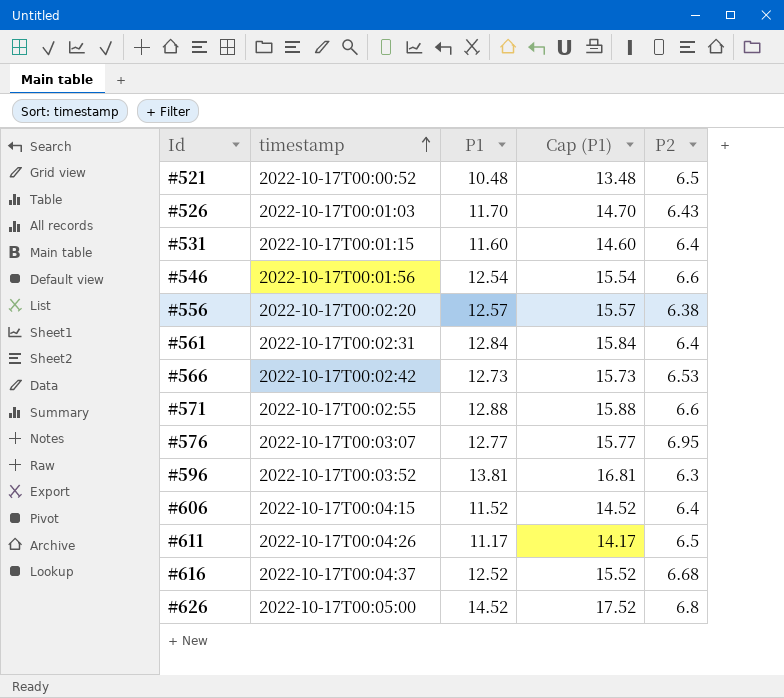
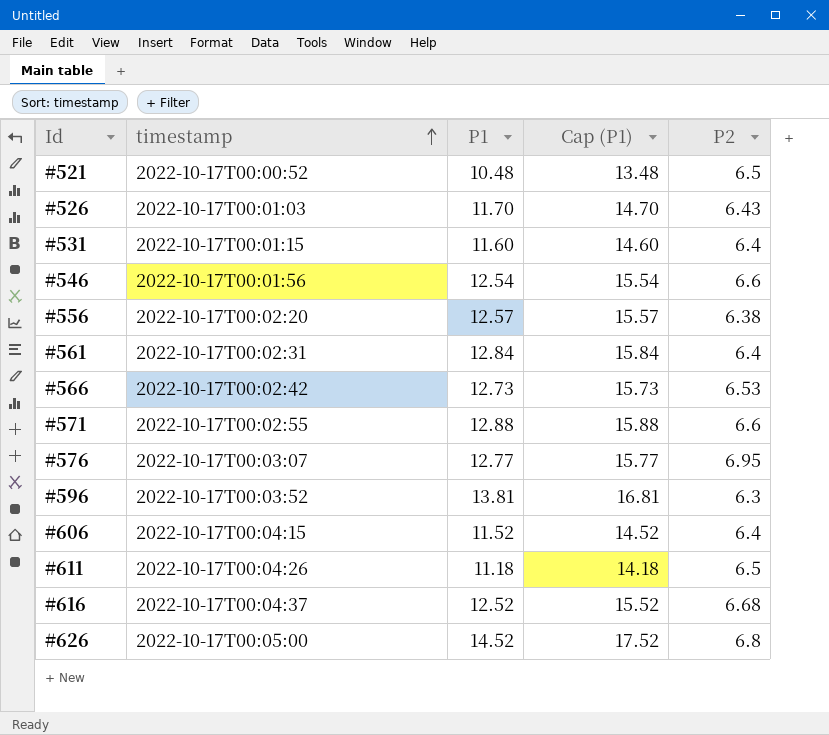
#611 | P1: 11.17 -> 11.18
#611 | Cap (P1): 14.17 -> 14.18

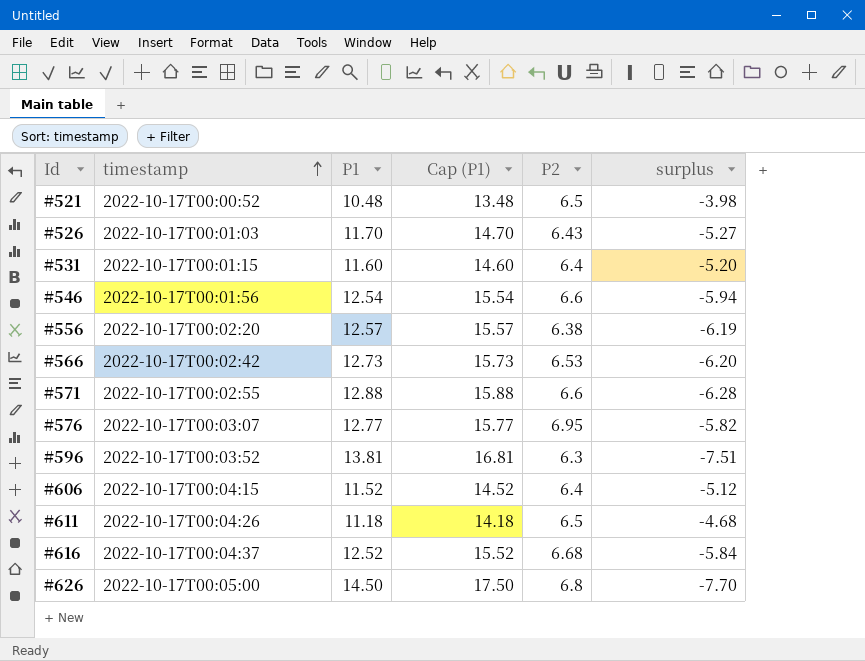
column surplus | formula: none -> [P2] - [P1]
row #561: 2022-10-17T00:02:31 | 12.84 | 15.84 | 6.4 -> none
#626 | P1: 14.52 -> 14.50
#626 | Cap (P1): 17.52 -> 17.50

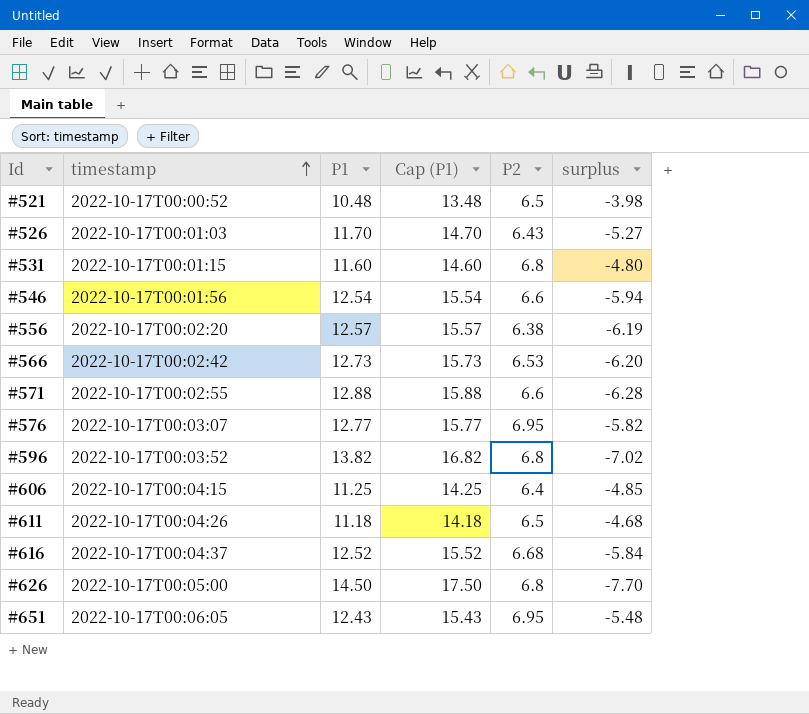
#531 | P2: 6.4 -> 6.8
#531 | surplus: -5.20 -> -4.80
#596 | P1: 13.81 -> 13.82
#596 | Cap (P1): 16.81 -> 16.82
#596 | P2: 6.3 -> 6.8
#596 | surplus: -7.51 -> -7.02
#606 | P1: 11.52 -> 11.25
#606 | Cap (P1): 14.52 -> 14.25
#606 | surplus: -5.12 -> -4.85
row #651: none -> 2022-10-17T00:06:05 | 12.43 | 15.43 | 6.95 | -5.48

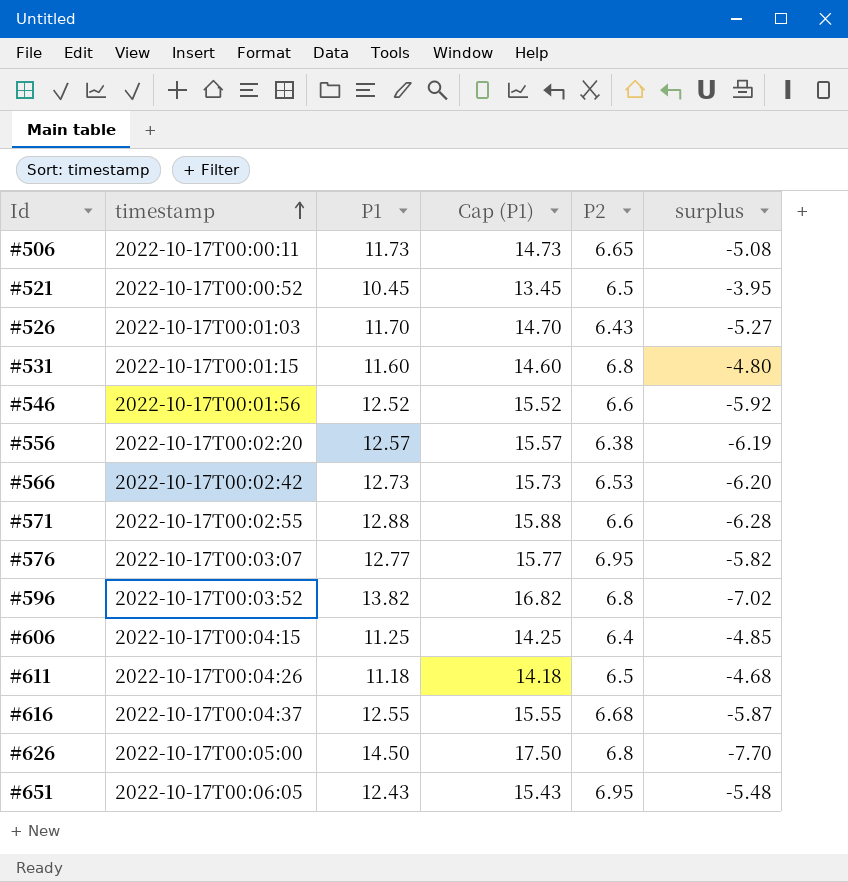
row #506: none -> 2022-10-17T00:00:11 | 11.73 | 14.73 | 6.65 | -5.08
#521 | P1: 10.48 -> 10.45
#521 | Cap (P1): 13.48 -> 13.45
#521 | surplus: -3.98 -> -3.95
#546 | P1: 12.54 -> 12.52
#546 | Cap (P1): 15.54 -> 15.52
#546 | surplus: -5.94 -> -5.92
#616 | P1: 12.52 -> 12.55
#616 | Cap (P1): 15.52 -> 15.55
#616 | surplus: -5.84 -> -5.87

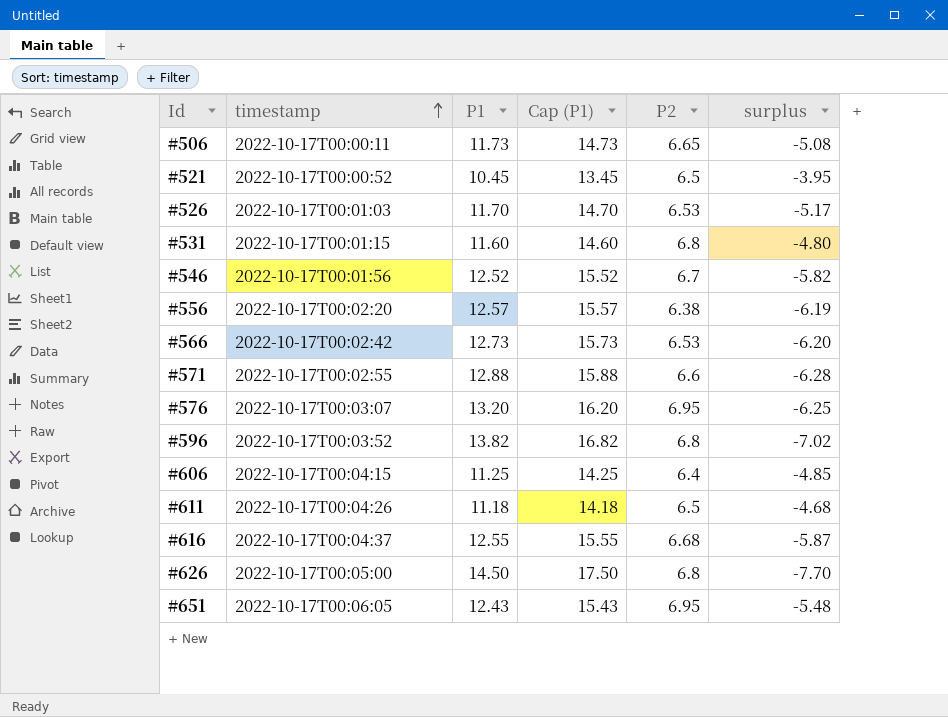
#526 | P2: 6.43 -> 6.53
#526 | surplus: -5.27 -> -5.17
#546 | P2: 6.6 -> 6.7
#546 | surplus: -5.92 -> -5.82
#576 | P1: 12.77 -> 13.20
#576 | Cap (P1): 15.77 -> 16.20
#576 | surplus: -5.82 -> -6.25

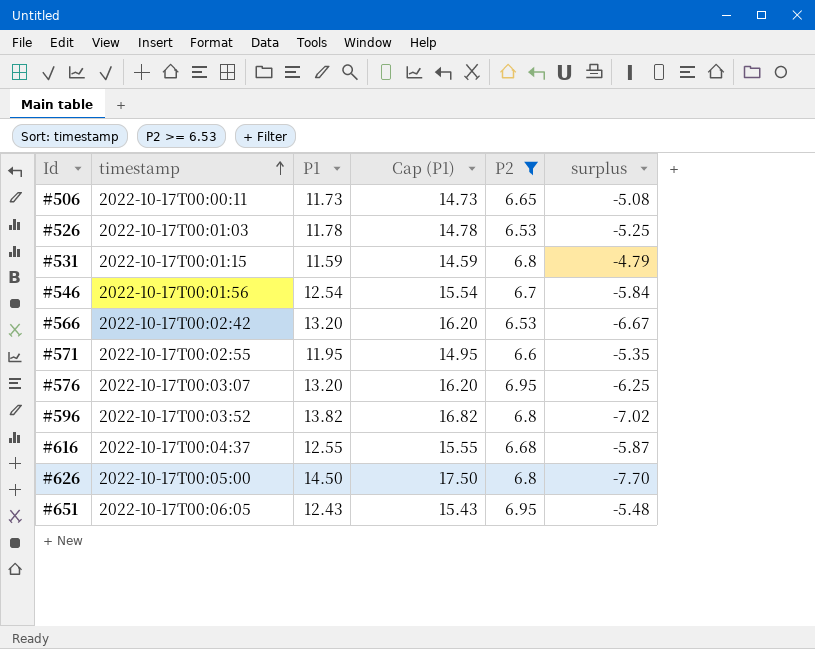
filter: none -> P2 >= 6.53
#526 | P1: 11.70 -> 11.78
#526 | Cap (P1): 14.70 -> 14.78
#526 | surplus: -5.17 -> -5.25
#531 | P1: 11.60 -> 11.59
#531 | Cap (P1): 14.60 -> 14.59
#531 | surplus: -4.80 -> -4.79
#546 | P1: 12.52 -> 12.54
#546 | Cap (P1): 15.52 -> 15.54
#546 | surplus: -5.82 -> -5.84
#566 | P1: 12.73 -> 13.20
#566 | Cap (P1): 15.73 -> 16.20
#566 | surplus: -6.20 -> -6.67
#571 | P1: 12.88 -> 11.95
#571 | Cap (P1): 15.88 -> 14.95
#571 | surplus: -6.28 -> -5.35

